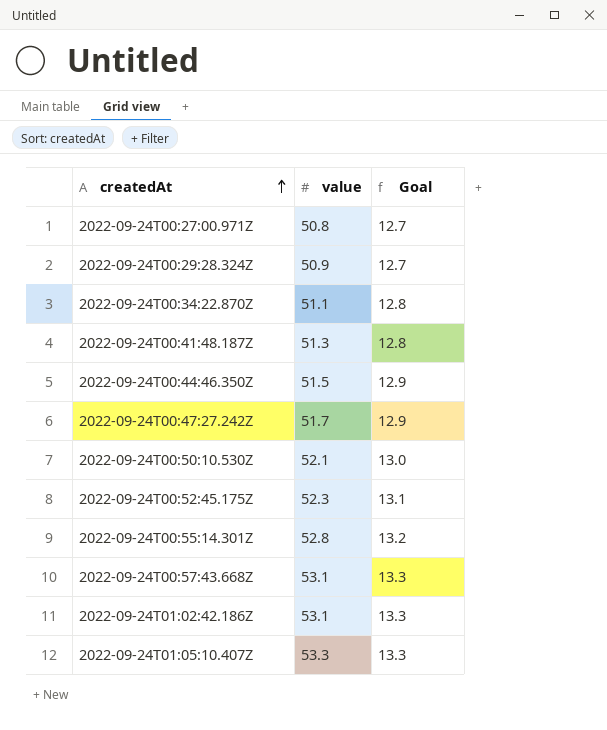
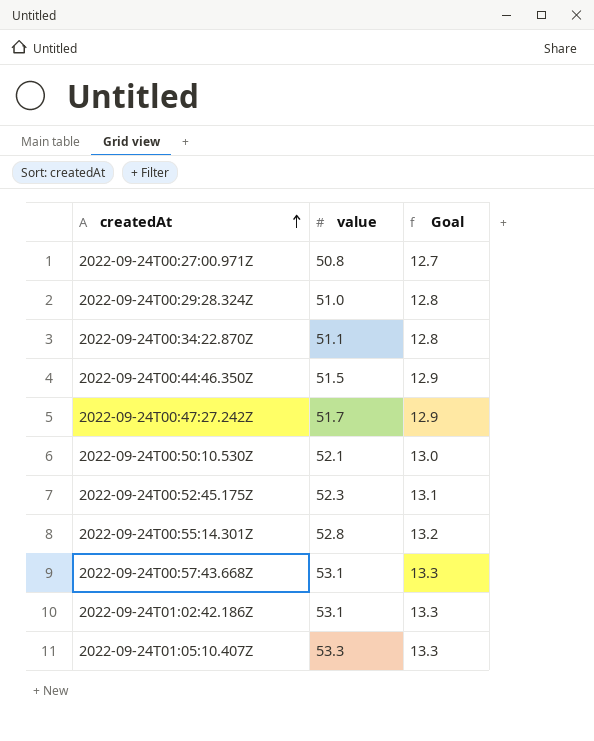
row 2022-09-24T00:41:48.187Z: 51.3 | 12.8 -> none
2022-09-24T00:29:28.324Z | value: 50.9 -> 51.0
2022-09-24T00:29:28.324Z | Goal: 12.7 -> 12.8

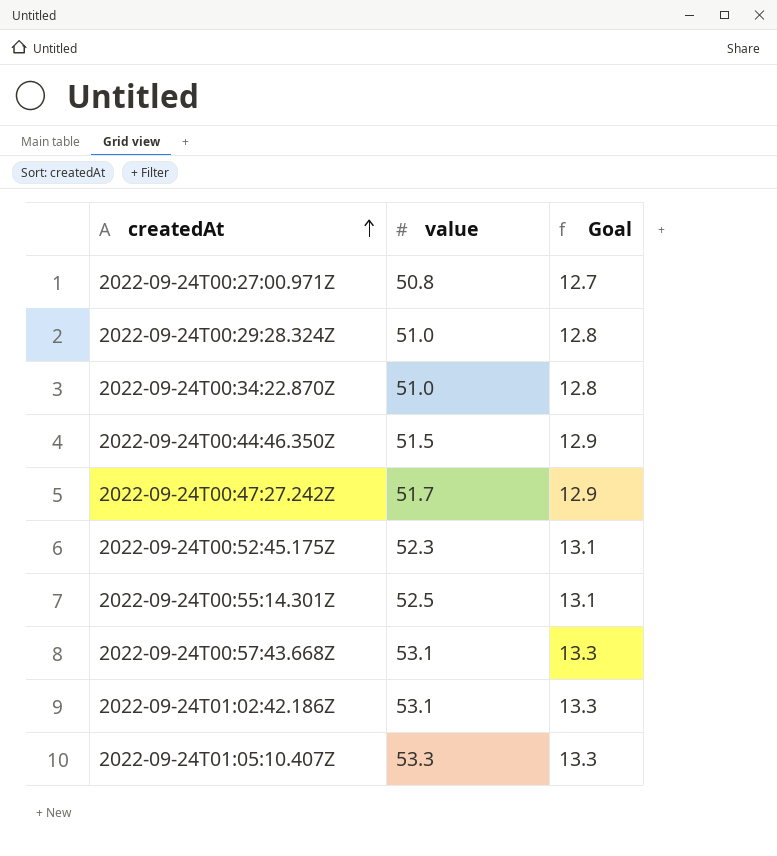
row 2022-09-24T00:50:10.530Z: 52.1 | 13.0 -> none
2022-09-24T00:34:22.870Z | value: 51.1 -> 51.0
2022-09-24T00:55:14.301Z | value: 52.8 -> 52.5
2022-09-24T00:55:14.301Z | Goal: 13.2 -> 13.1

